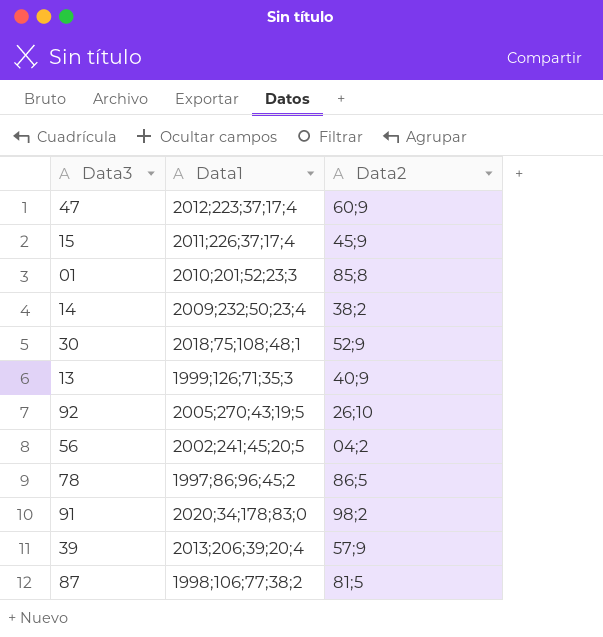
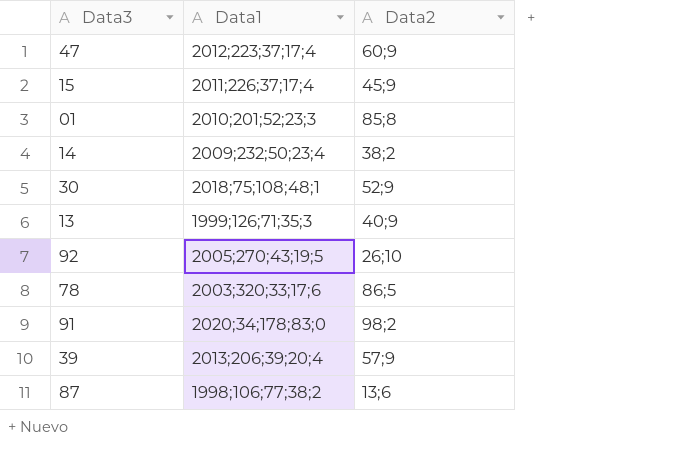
row 56: 2002;241;45;20;5 | 04;2 -> none
78 | Data1: 1997;86;96;45;2 -> 2003;320;33;17;6
87 | Data2: 81;5 -> 13;6

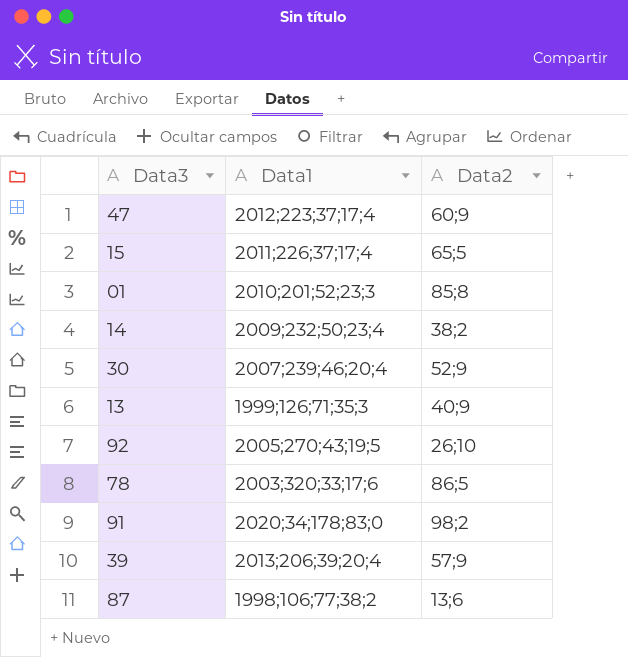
15 | Data2: 45;9 -> 65;5
30 | Data1: 2018;75;108;48;1 -> 2007;239;46;20;4

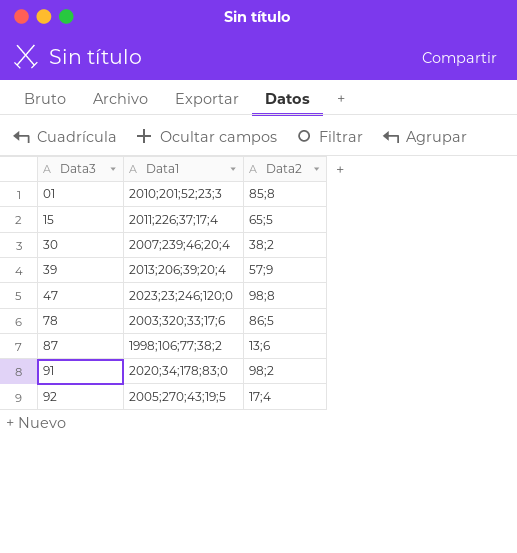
row order: none -> Data3 ascending
row 14: 2009;232;50;23;4 | 38;2 -> none
row 13: 1999;126;71;35;3 | 40;9 -> none
30 | Data2: 52;9 -> 38;2
47 | Data1: 2012;223;37;17;4 -> 2023;23;246;120;0
47 | Data2: 60;9 -> 98;8
92 | Data2: 26;10 -> 17;4

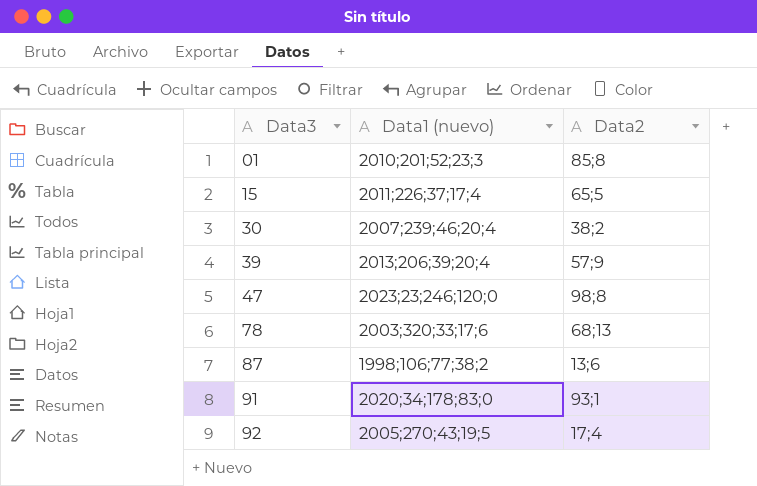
column name: Data1 -> Data1 (nuevo)
78 | Data2: 86;5 -> 68;13
91 | Data2: 98;2 -> 93;1

